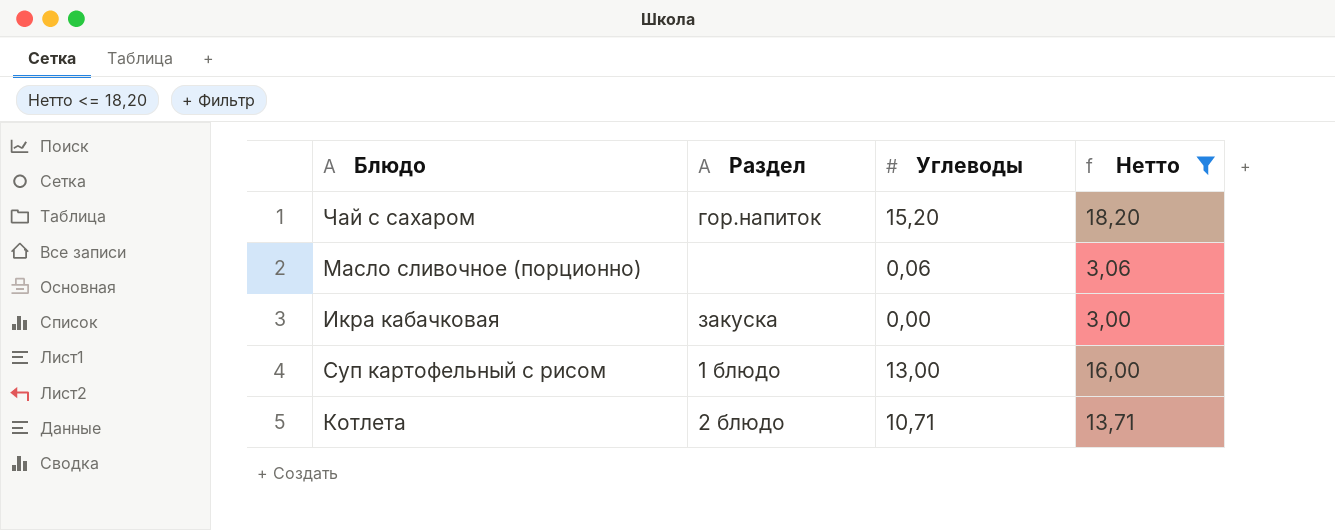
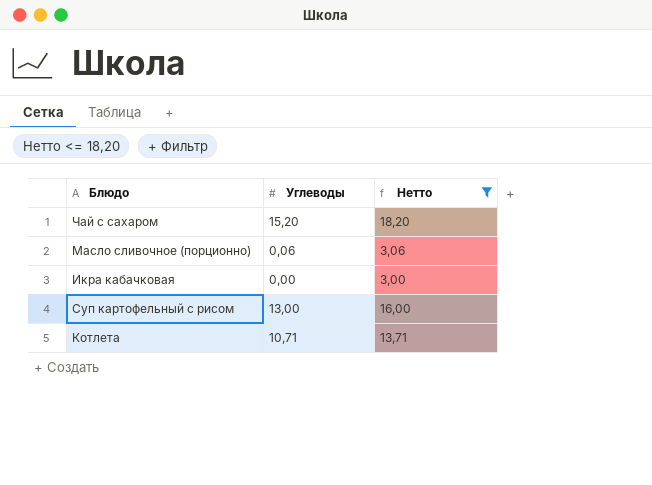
column Раздел | position: 2 -> none

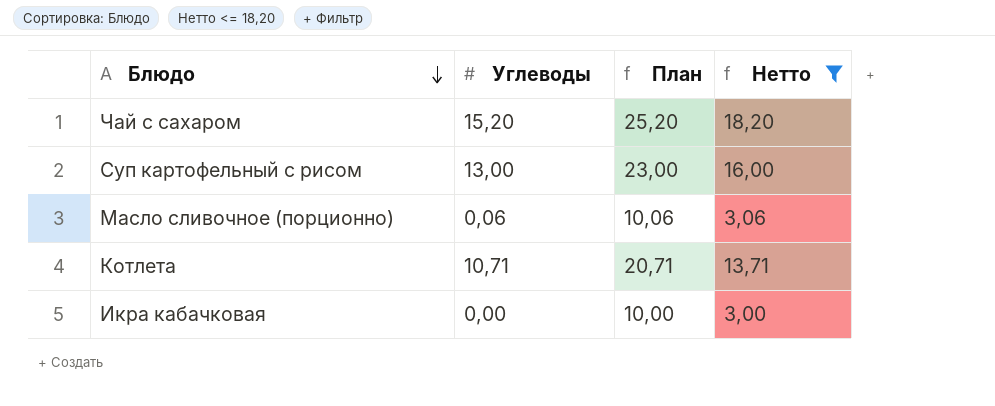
row order: none -> Блюдо descending
column План | formula: none -> [Углеводы] + 10

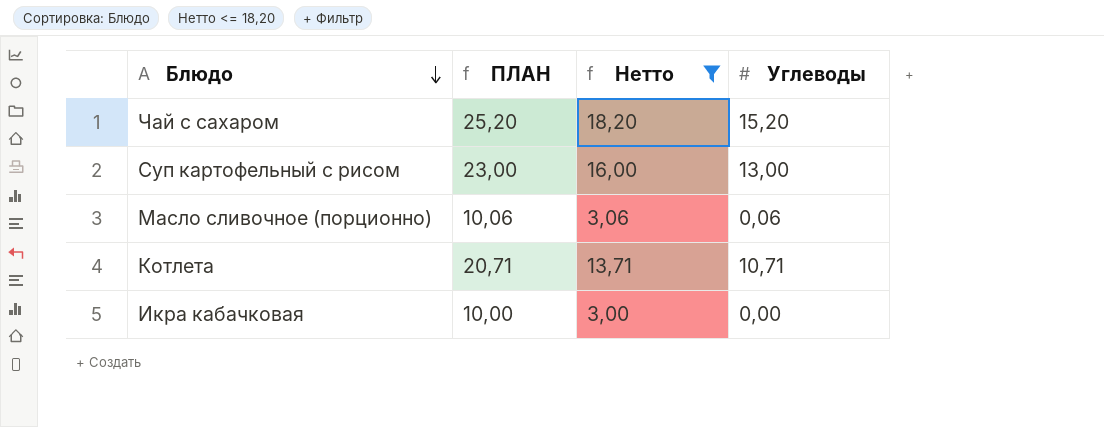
column name: План -> ПЛАН
column Углеводы | position: 2 -> 4

